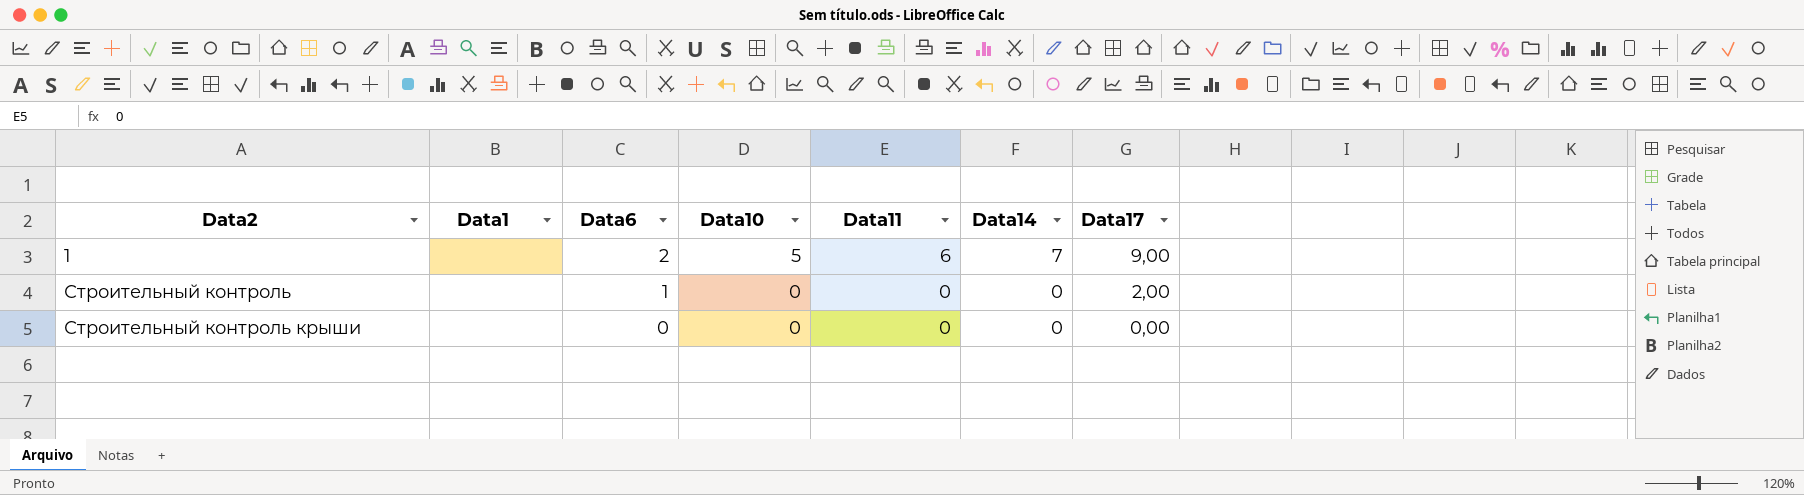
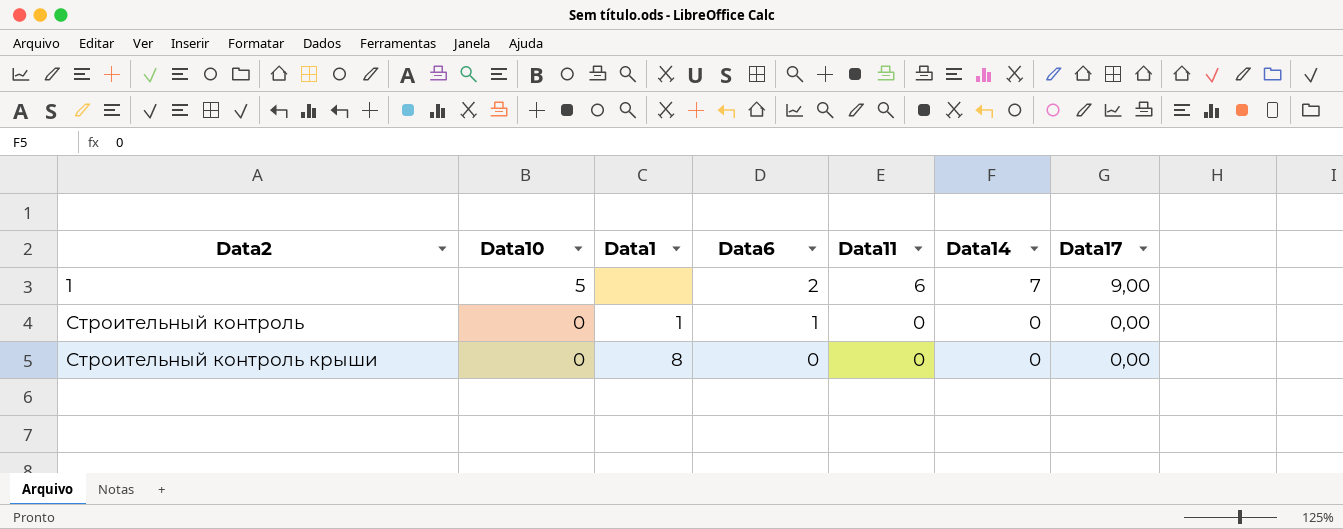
column Data10 | position: 4 -> 2
Строительный контроль | Data1: none -> 1
Строительный контроль | Data17: 2,00 -> 0,00
Строительный контроль крыши | Data1: none -> 8

